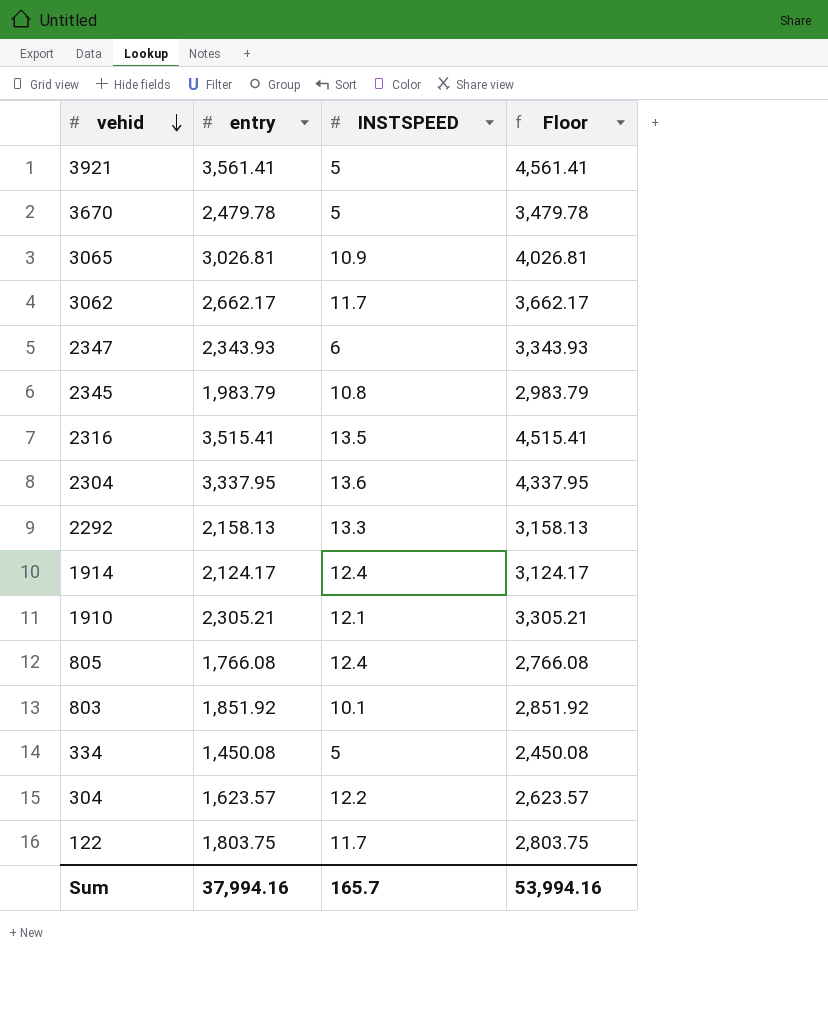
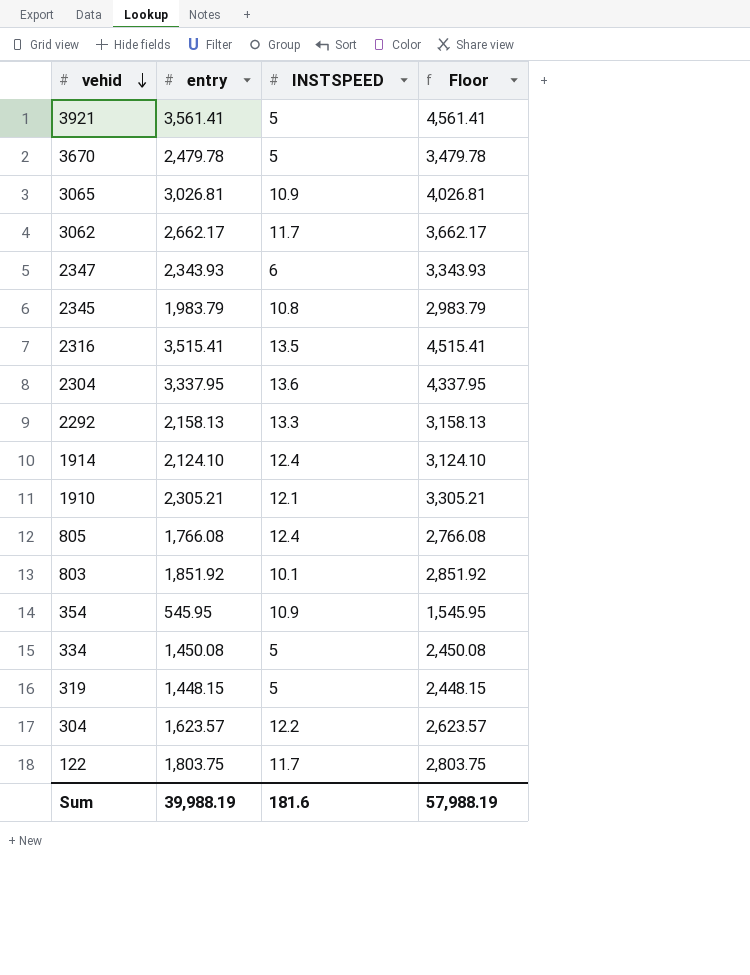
1914 | entry: 2,124.17 -> 2,124.10
1914 | Floor: 3,124.17 -> 3,124.10
row 354: none -> 545.95 | 10.9 | 1,545.95
row 319: none -> 1,448.15 | 5 | 2,448.15
Sum | entry: 37,994.16 -> 39,988.19
Sum | INSTSPEED: 165.7 -> 181.6
Sum | Floor: 53,994.16 -> 57,988.19

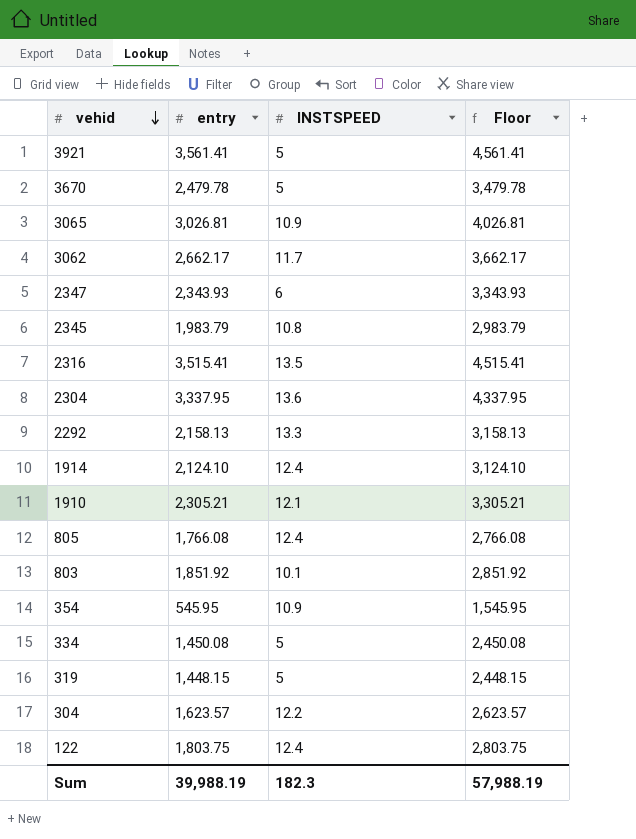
122 | INSTSPEED: 11.7 -> 12.4
Sum | INSTSPEED: 181.6 -> 182.3

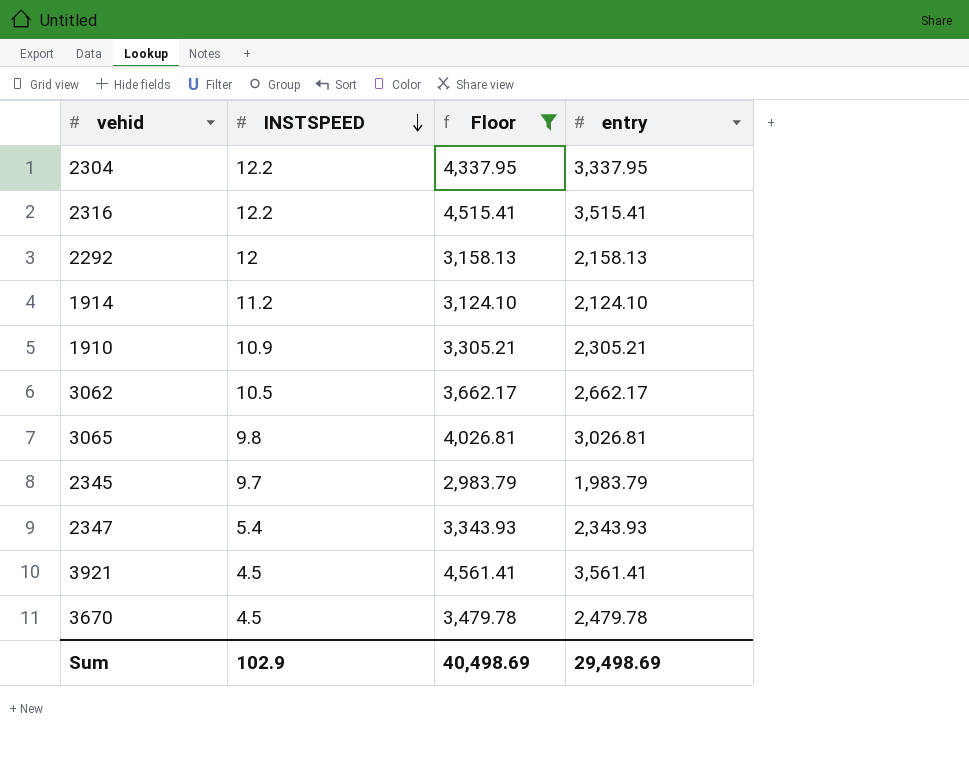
filter: none -> Floor >= 2,983.79
row order: vehid descending -> INSTSPEED descending
column entry | position: 2 -> 4
2304 | INSTSPEED: 13.6 -> 12.2
2316 | INSTSPEED: 13.5 -> 12.2
2292 | INSTSPEED: 13.3 -> 12
1914 | INSTSPEED: 12.4 -> 11.2
1910 | INSTSPEED: 12.1 -> 10.9
3062 | INSTSPEED: 11.7 -> 10.5
3065 | INSTSPEED: 10.9 -> 9.8
2345 | INSTSPEED: 10.8 -> 9.7
2347 | INSTSPEED: 6 -> 5.4
3921 | INSTSPEED: 5 -> 4.5
3670 | INSTSPEED: 5 -> 4.5
Sum | INSTSPEED: 182.3 -> 102.9
Sum | Floor: 57,988.19 -> 40,498.69
Sum | entry: 39,988.19 -> 29,498.69

